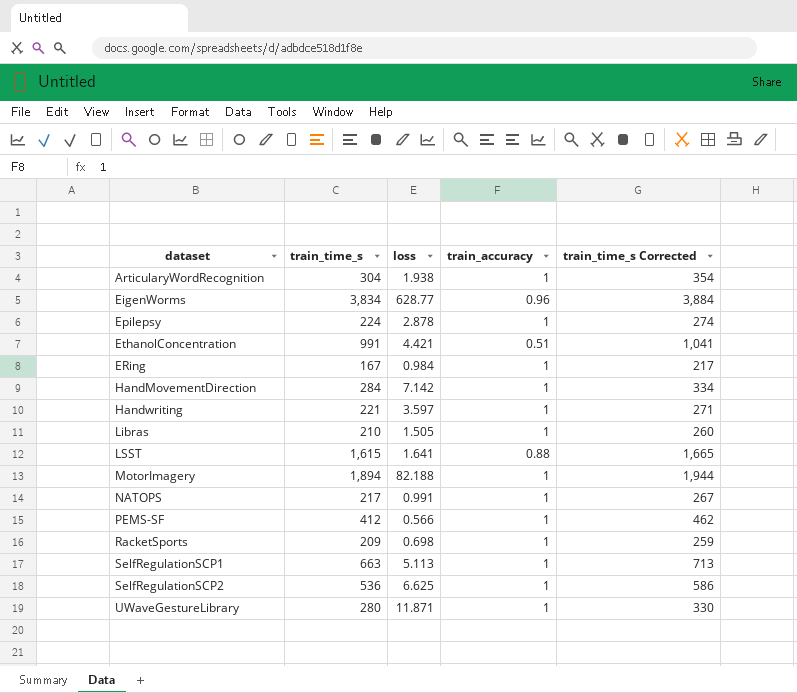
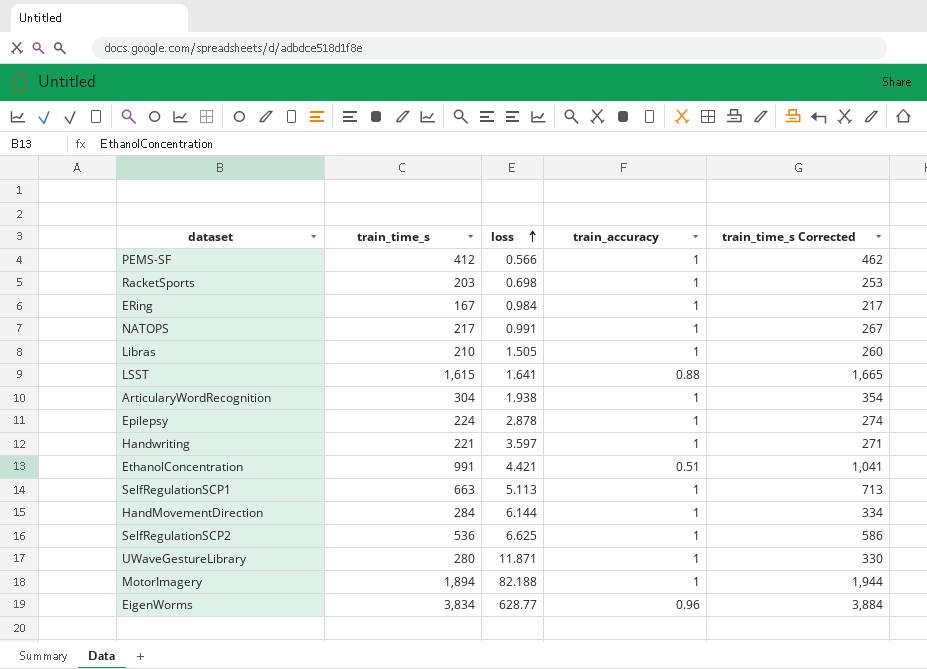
row order: none -> loss ascending
RacketSports | train_time_s: 209 -> 203
RacketSports | train_time_s Corrected: 259 -> 253
HandMovementDirection | loss: 7.142 -> 6.144

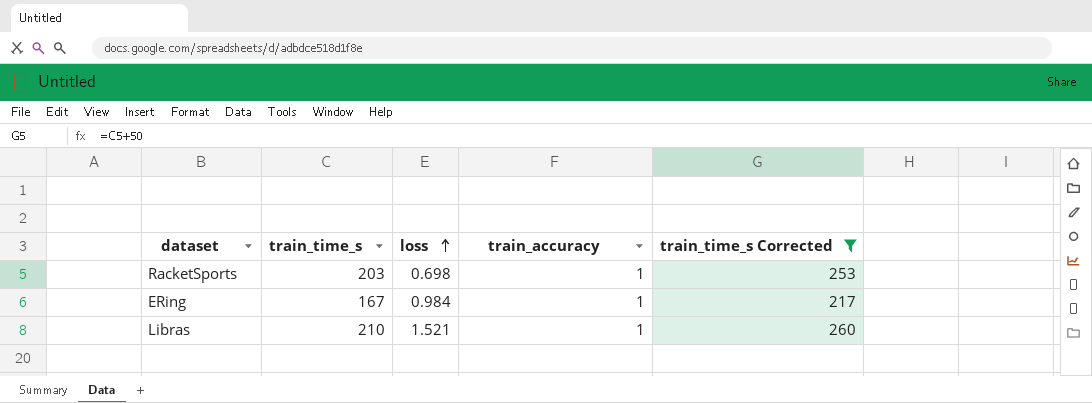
filter: none -> train_time_s Corrected <= 260
Libras | loss: 1.505 -> 1.521

